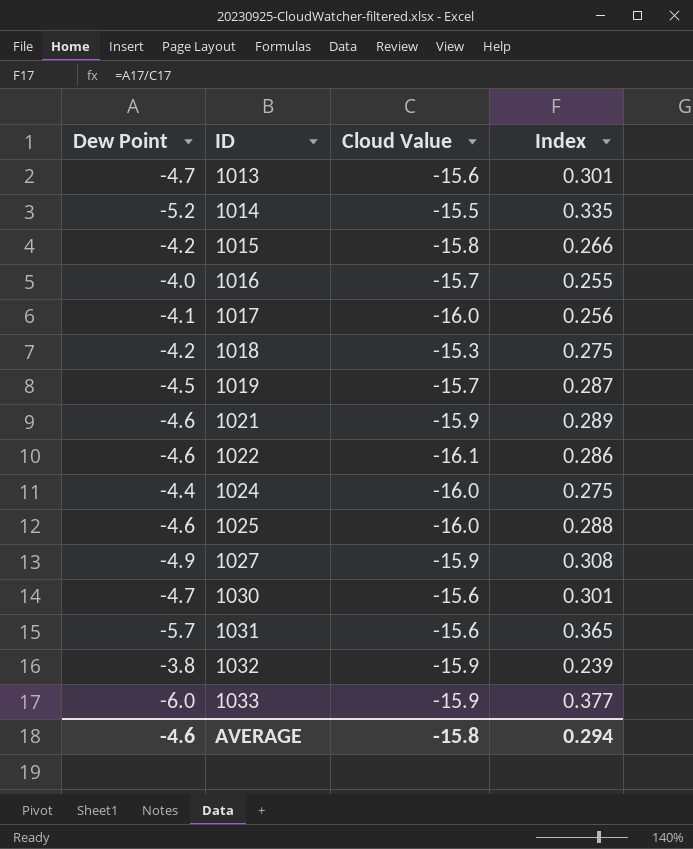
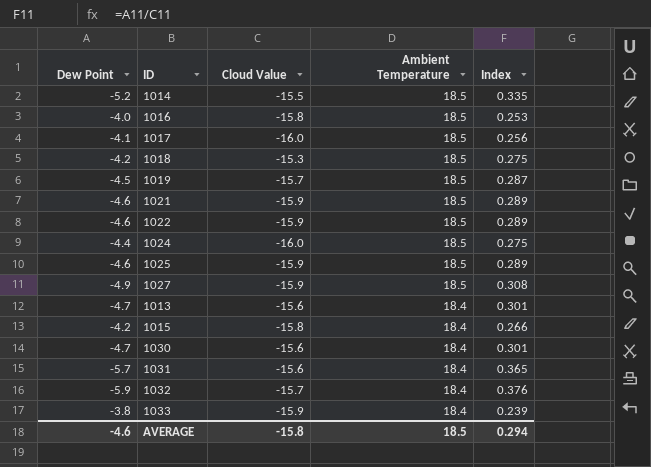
row order: ID ascending -> Ambient Temperature descending
column Ambient Temperature | position: none -> 4
1016 | Cloud Value: -15.7 -> -15.8
1016 | Index: 0.255 -> 0.253
1022 | Cloud Value: -16.1 -> -15.9
1022 | Index: 0.286 -> 0.289
1025 | Cloud Value: -16.0 -> -15.9
1025 | Index: 0.288 -> 0.289
1032 | Dew Point: -3.8 -> -5.9
1032 | Cloud Value: -15.9 -> -15.7
1032 | Index: 0.239 -> 0.376
1033 | Dew Point: -6.0 -> -3.8
1033 | Index: 0.377 -> 0.239

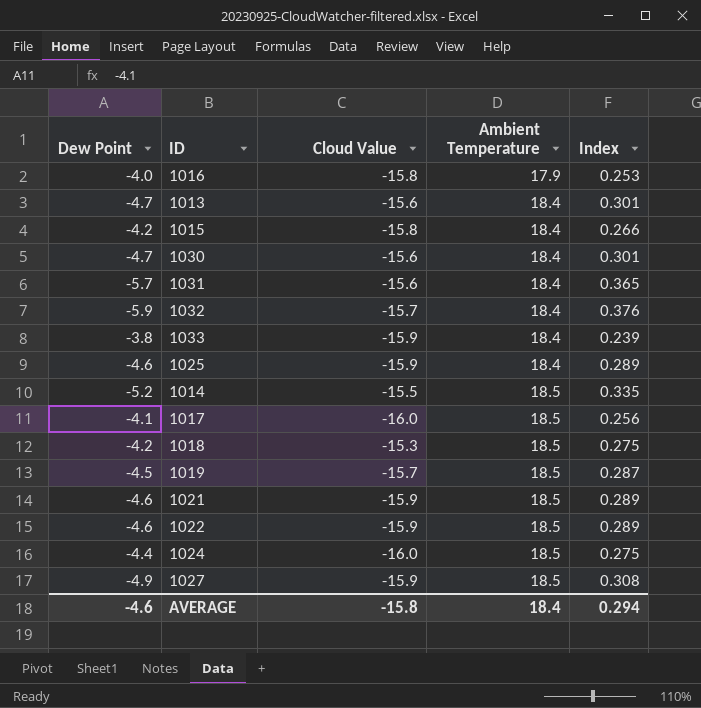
row order: Ambient Temperature descending -> Ambient Temperature ascending
1016 | Ambient Temperature: 18.5 -> 17.9
1025 | Ambient Temperature: 18.5 -> 18.4
AVERAGE | Ambient Temperature: 18.5 -> 18.4

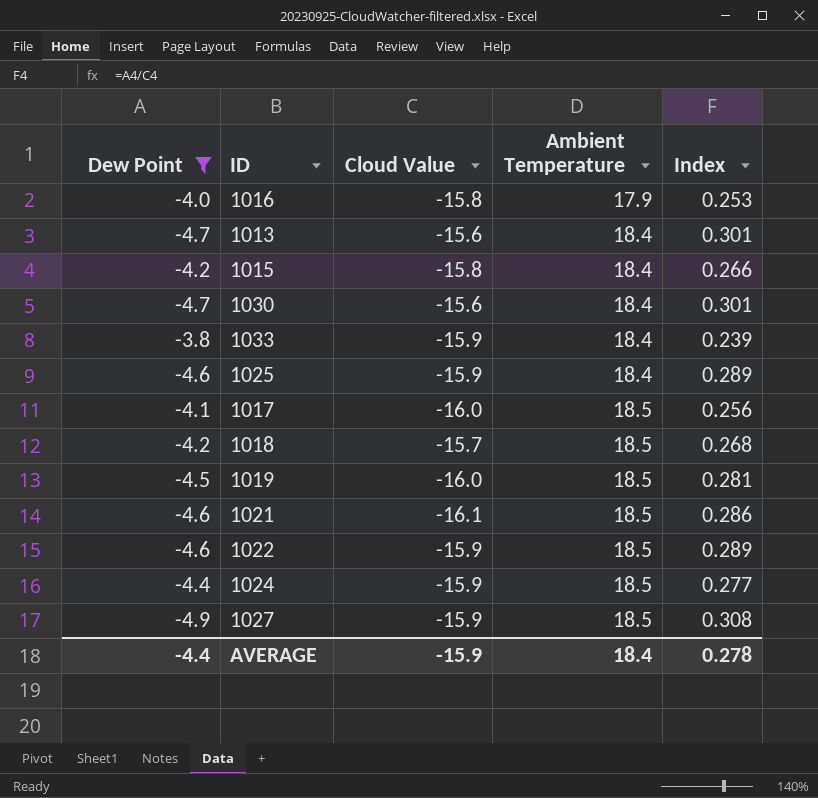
filter: none -> Dew Point >= -4.9
1018 | Cloud Value: -15.3 -> -15.7
1018 | Index: 0.275 -> 0.268
1019 | Cloud Value: -15.7 -> -16.0
1019 | Index: 0.287 -> 0.281
1021 | Cloud Value: -15.9 -> -16.1
1021 | Index: 0.289 -> 0.286
1024 | Cloud Value: -16.0 -> -15.9
1024 | Index: 0.275 -> 0.277
AVERAGE | Dew Point: -4.6 -> -4.4
AVERAGE | Cloud Value: -15.8 -> -15.9
AVERAGE | Index: 0.294 -> 0.278

